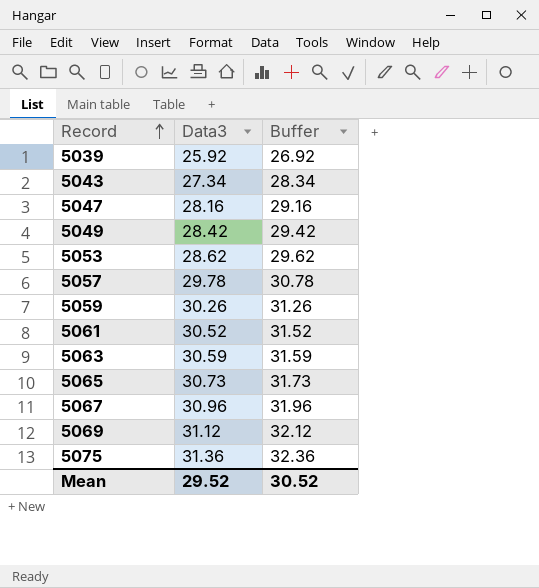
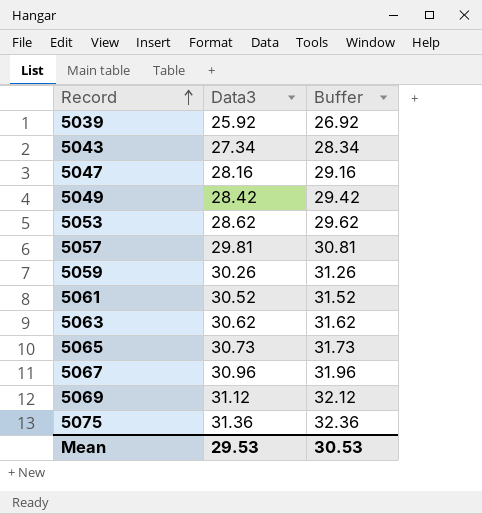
5057 | Data3: 29.78 -> 29.81
5057 | Buffer: 30.78 -> 30.81
5063 | Data3: 30.59 -> 30.62
5063 | Buffer: 31.59 -> 31.62
Mean | Data3: 29.52 -> 29.53
Mean | Buffer: 30.52 -> 30.53

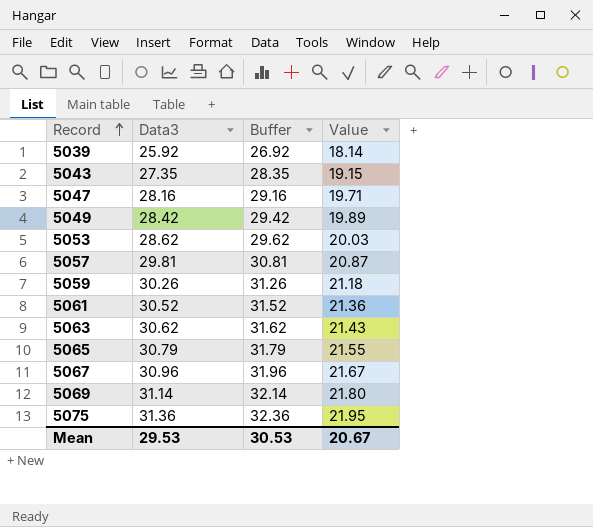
column Value | formula: none -> [Data3] * 0.7
5043 | Data3: 27.34 -> 27.35
5043 | Buffer: 28.34 -> 28.35
5065 | Data3: 30.73 -> 30.79
5065 | Buffer: 31.73 -> 31.79
5069 | Data3: 31.12 -> 31.14
5069 | Buffer: 32.12 -> 32.14

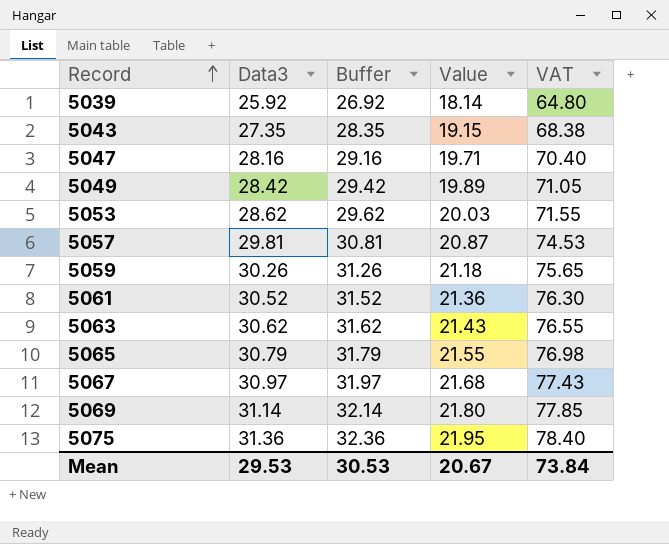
column VAT | formula: none -> [Data3] * 2.5
5067 | Data3: 30.96 -> 30.97
5067 | Buffer: 31.96 -> 31.97
5067 | Value: 21.67 -> 21.68

